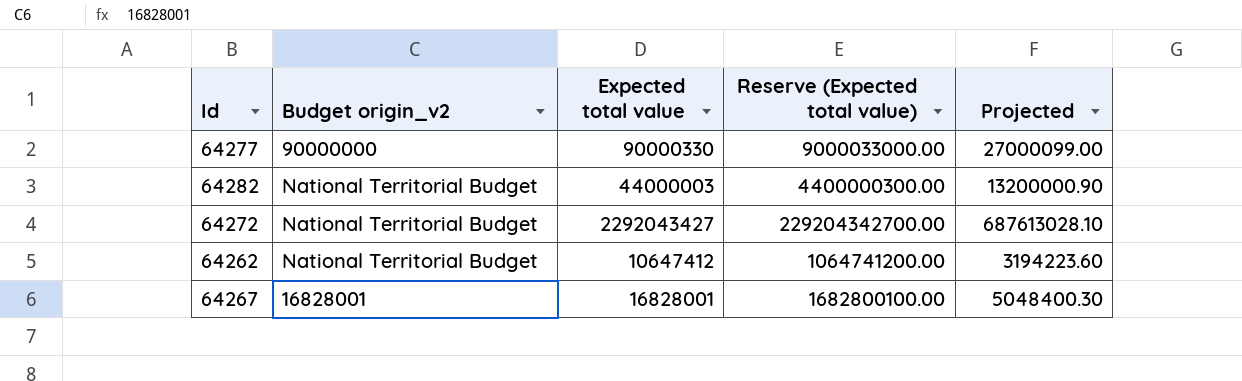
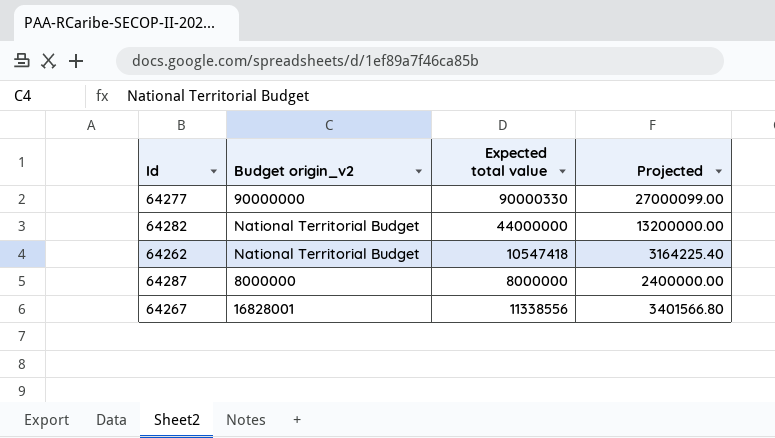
column Reserve (Expected total value) | formula: [Expected total value] * 100 -> none
row 64272: National Territorial Budget | 2292043427 | 229204342700.00 | 687613028.10 -> none
64282 | Expected total value: 44000003 -> 44000000
64282 | Projected: 13200000.90 -> 13200000.00
64262 | Expected total value: 10647412 -> 10547418
64262 | Projected: 3194223.60 -> 3164225.40
row 64287: none -> 8000000 | 8000000 | 2400000.00
64267 | Expected total value: 16828001 -> 11338556
64267 | Projected: 5048400.30 -> 3401566.80

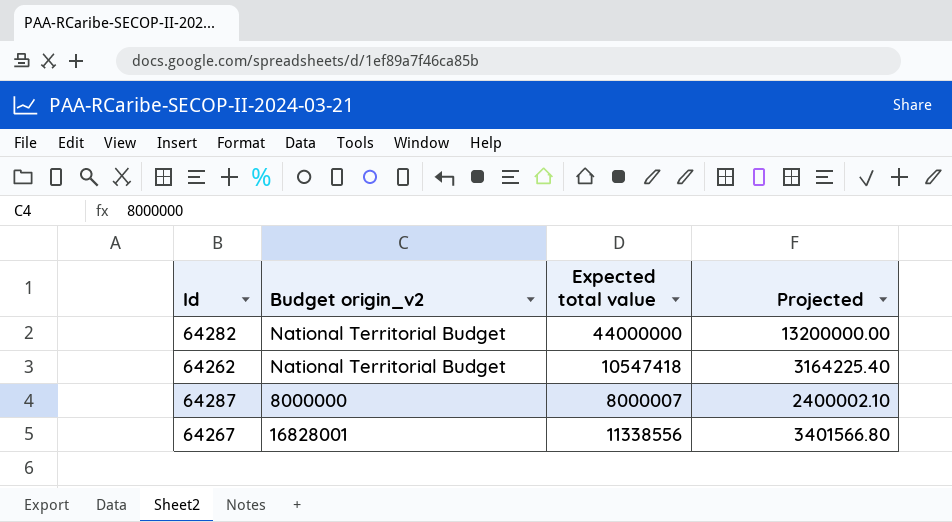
row 64277: 90000000 | 90000330 | 27000099.00 -> none
64287 | Expected total value: 8000000 -> 8000007
64287 | Projected: 2400000.00 -> 2400002.10

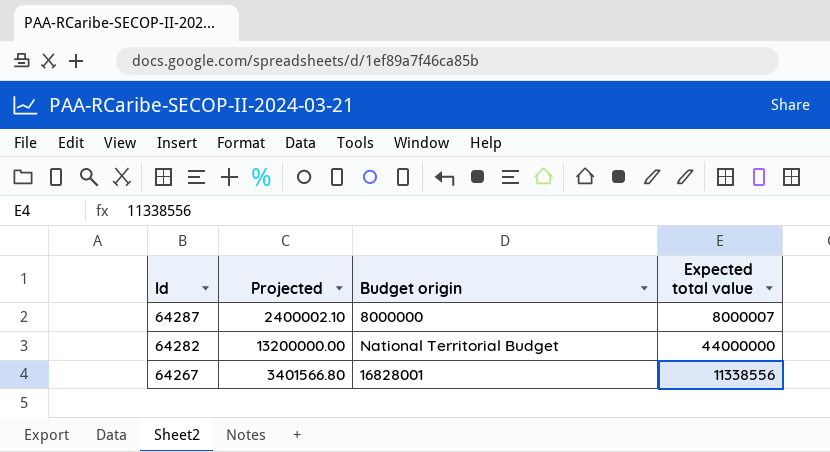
row order: none -> Id descending
column Projected | position: 4 -> 2
column name: Budget origin_v2 -> Budget origin
row 64262: National Territorial Budget | 10547418 | 3164225.40 -> none

